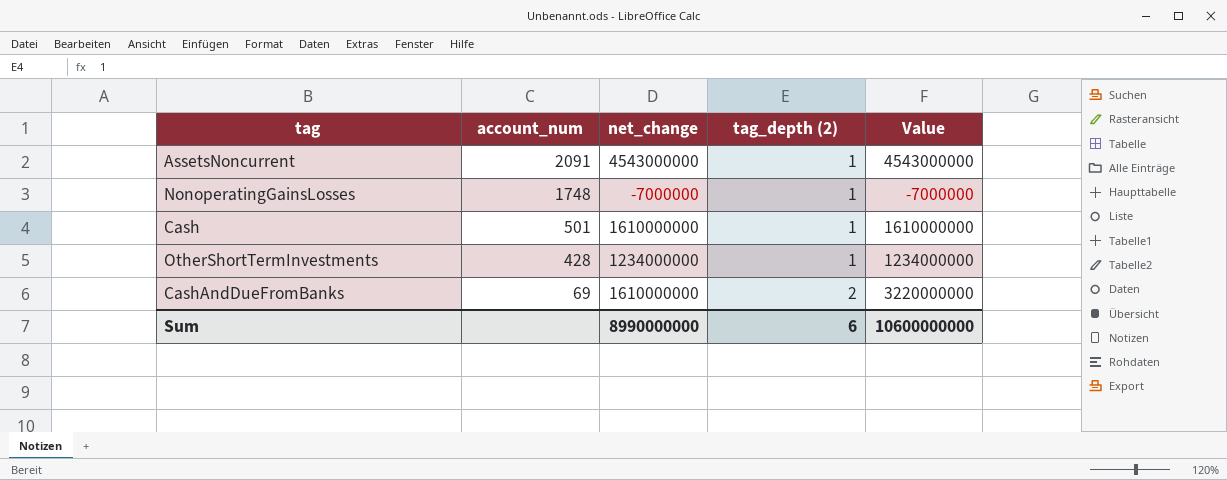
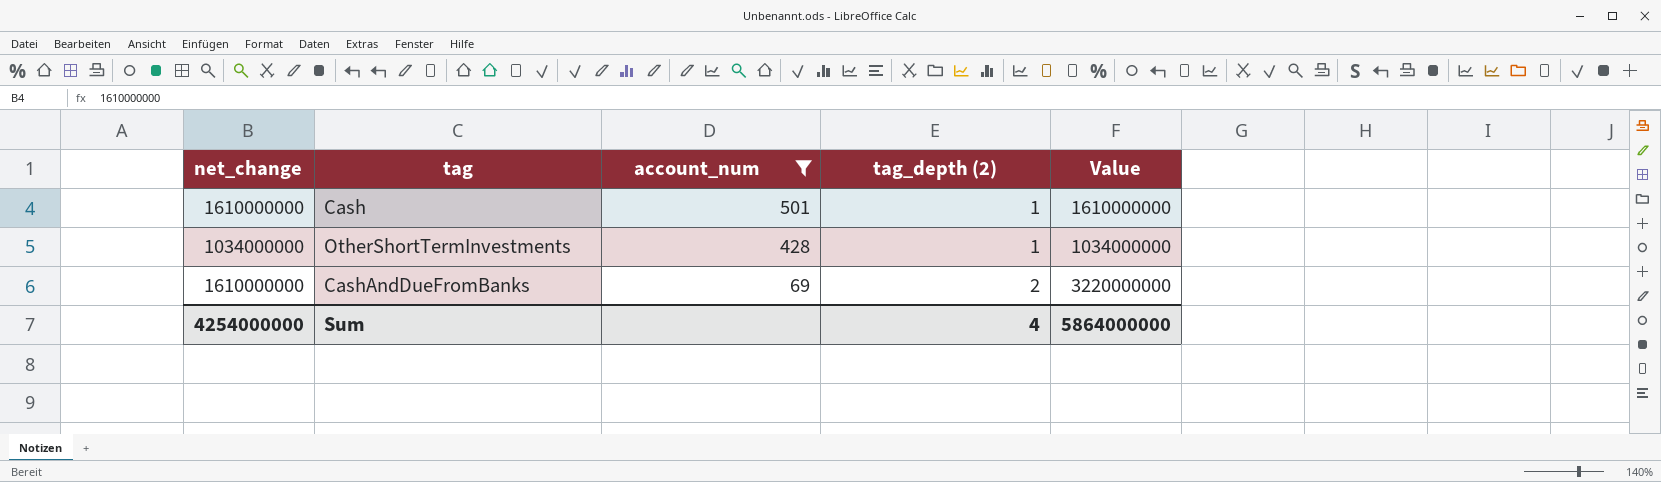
filter: none -> account_num <= 501
column net_change | position: 3 -> 1
OtherShortTermInvestments | net_change: 1234000000 -> 1034000000
OtherShortTermInvestments | Value: 1234000000 -> 1034000000
Sum | net_change: 8990000000 -> 4254000000
Sum | tag_depth (2): 6 -> 4
Sum | Value: 10600000000 -> 5864000000

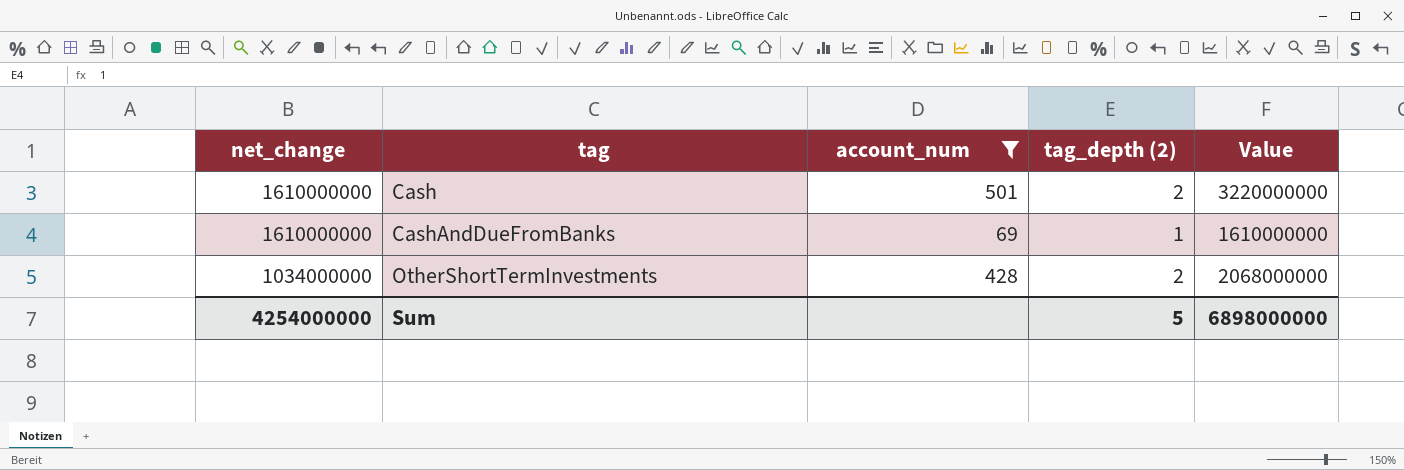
row order: account_num descending -> net_change descending
Cash | tag_depth (2): 1 -> 2
Cash | Value: 1610000000 -> 3220000000
CashAndDueFromBanks | tag_depth (2): 2 -> 1
CashAndDueFromBanks | Value: 3220000000 -> 1610000000
OtherShortTermInvestments | tag_depth (2): 1 -> 2
OtherShortTermInvestments | Value: 1034000000 -> 2068000000
Sum | tag_depth (2): 4 -> 5
Sum | Value: 5864000000 -> 6898000000

